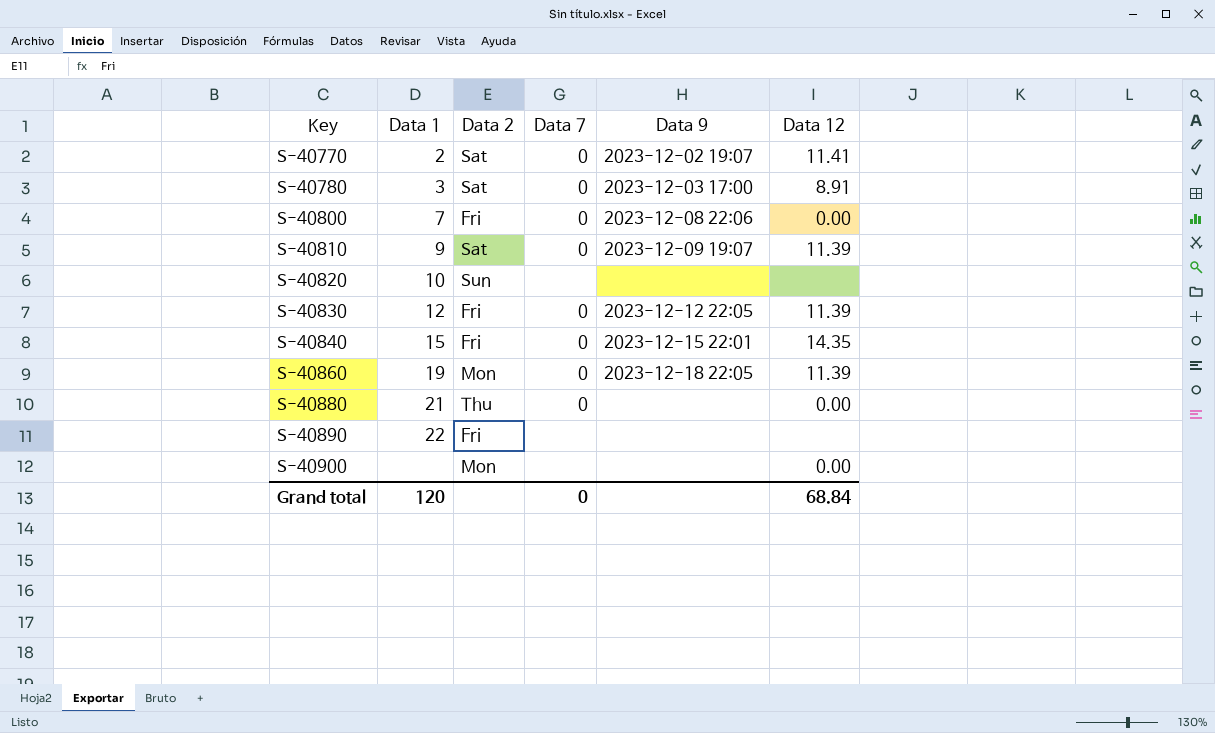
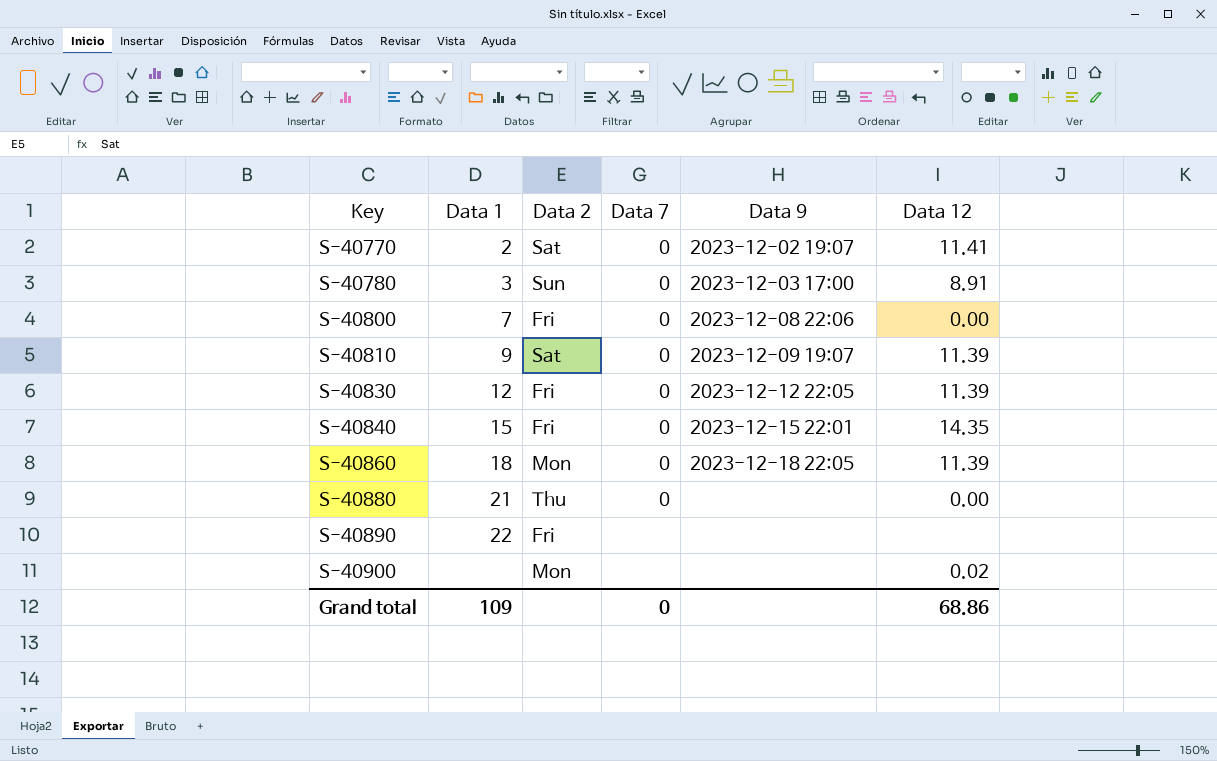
row S-40820: 10 | Sun | none | none | none -> none
S-40780 | Data 2: Sat -> Sun
S-40860 | Data 1: 19 -> 18
S-40900 | Data 12: 0.00 -> 0.02
Grand total | Data 1: 120 -> 109
Grand total | Data 12: 68.84 -> 68.86

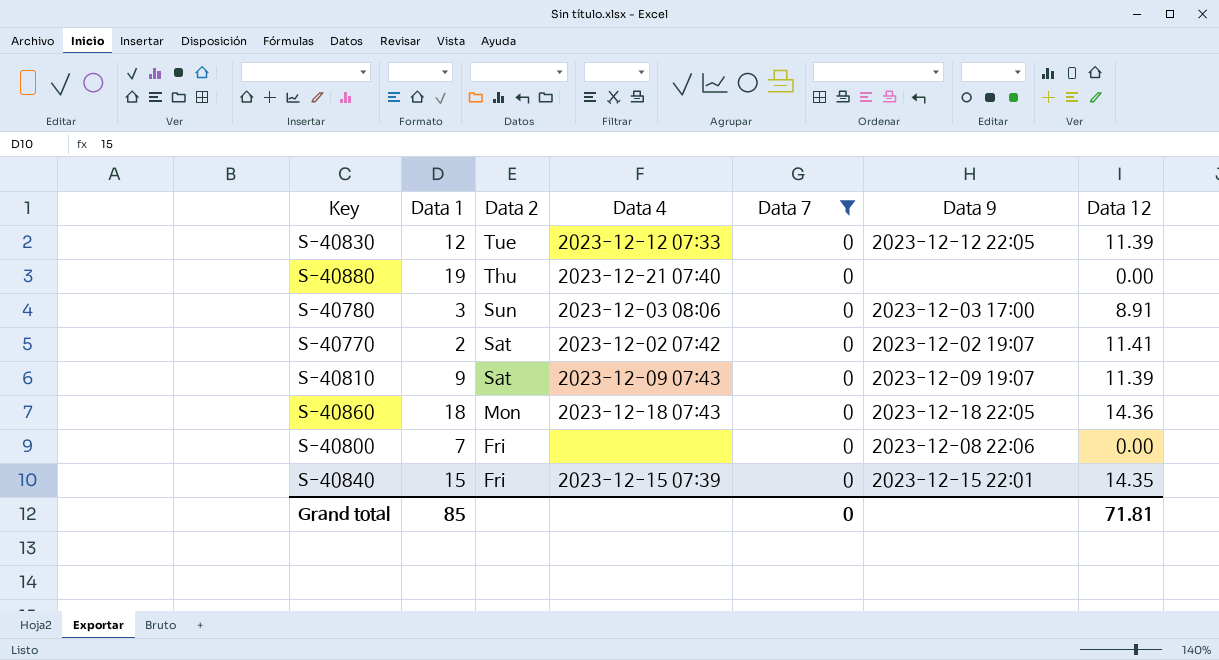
filter: none -> Data 7 = 0
row order: Key ascending -> Data 2 descending
column Data 4 | position: none -> 4
S-40830 | Data 2: Fri -> Tue
S-40880 | Data 1: 21 -> 19
S-40860 | Data 12: 11.39 -> 14.36
Grand total | Data 1: 109 -> 85
Grand total | Data 12: 68.86 -> 71.81

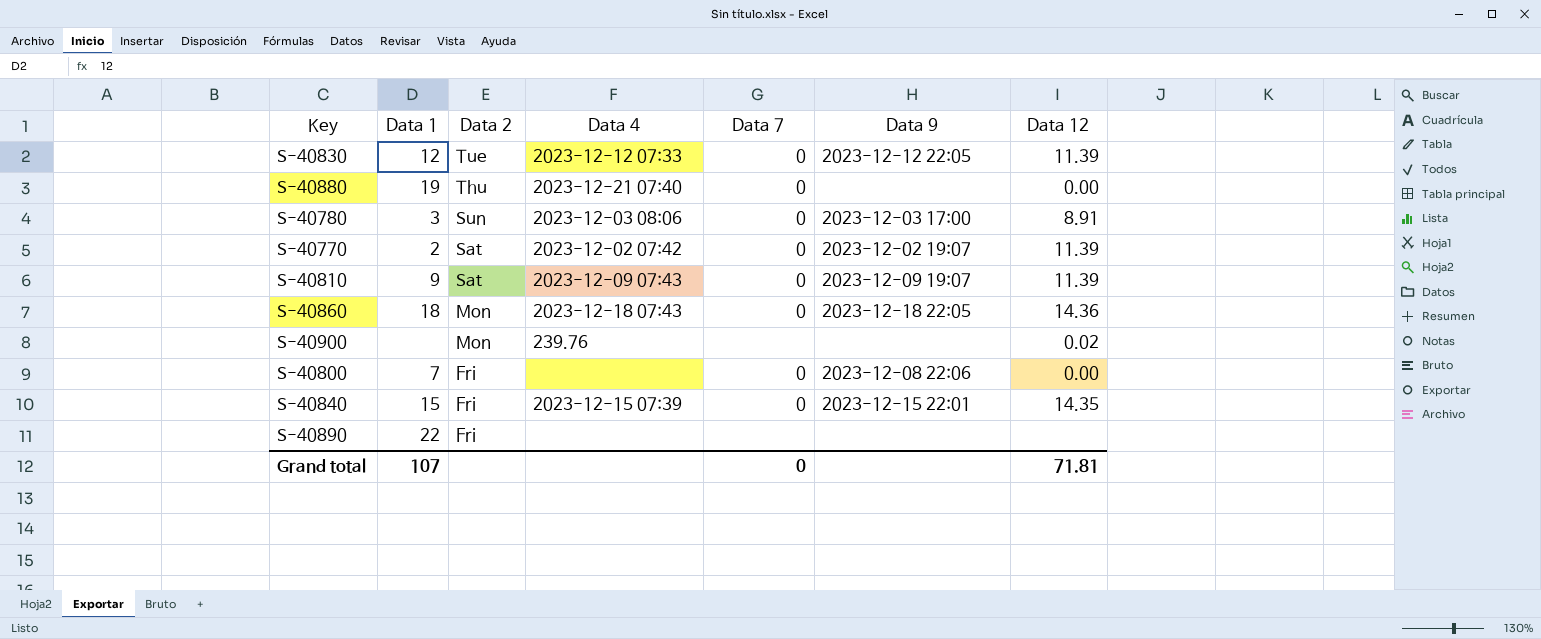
filter: Data 7 = 0 -> none
S-40770 | Data 12: 11.41 -> 11.39
Grand total | Data 1: 85 -> 107

